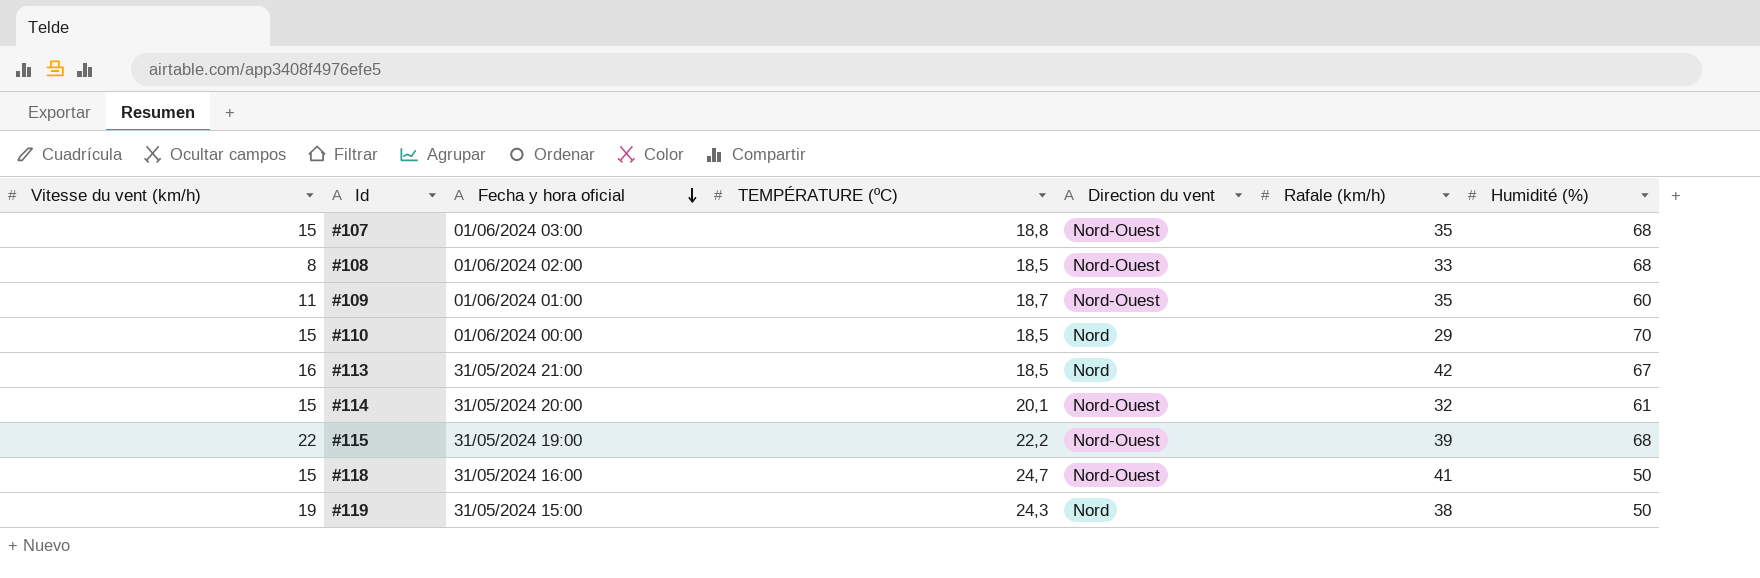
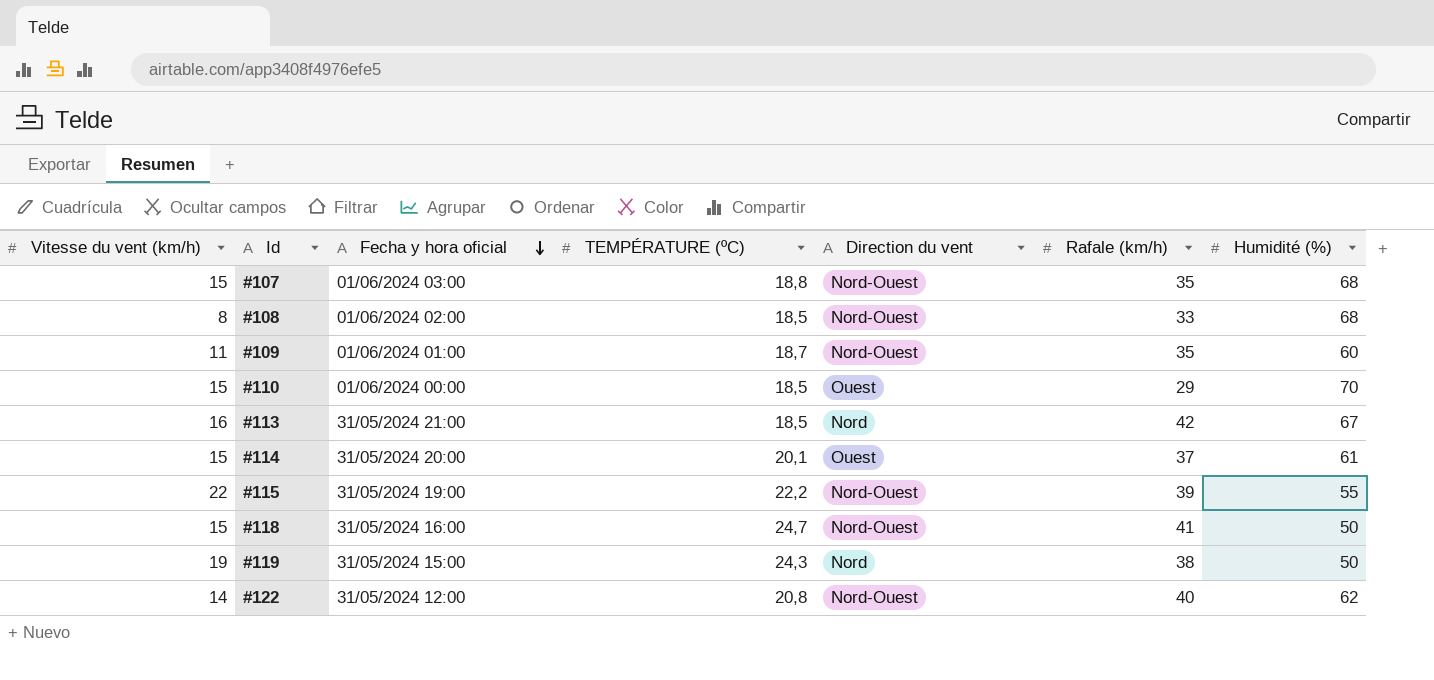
#110 | Direction du vent: Nord -> Ouest
#114 | Direction du vent: Nord-Ouest -> Ouest
#114 | Rafale (km/h): 32 -> 37
#115 | Humidité (%): 68 -> 55
row #122: none -> 14 | 31/05/2024 12:00 | 20,8 | Nord-Ouest | 40 | 62

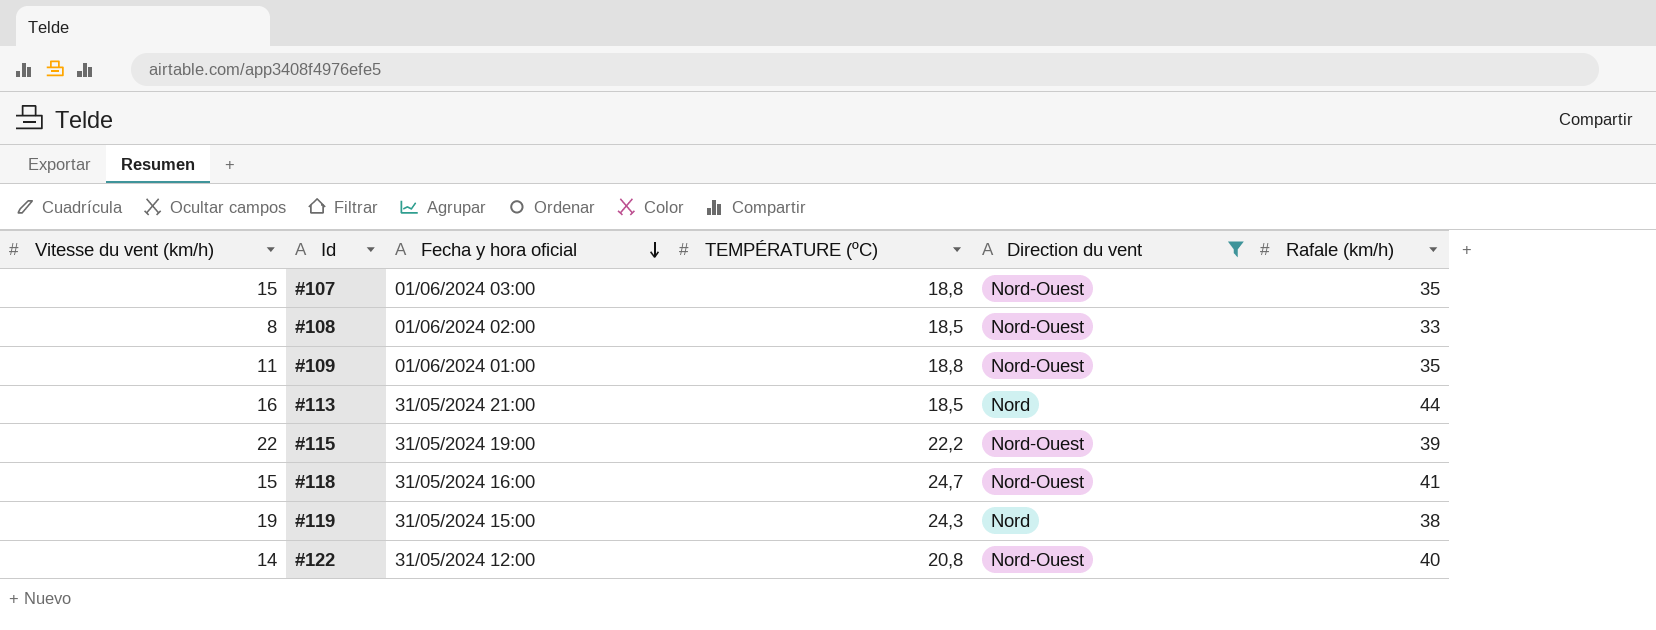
filter: none -> Direction du vent != Ouest
column Humidité (%) | position: 7 -> none
#109 | TEMPÉRATURE (ºC): 18,7 -> 18,8
#113 | Rafale (km/h): 42 -> 44

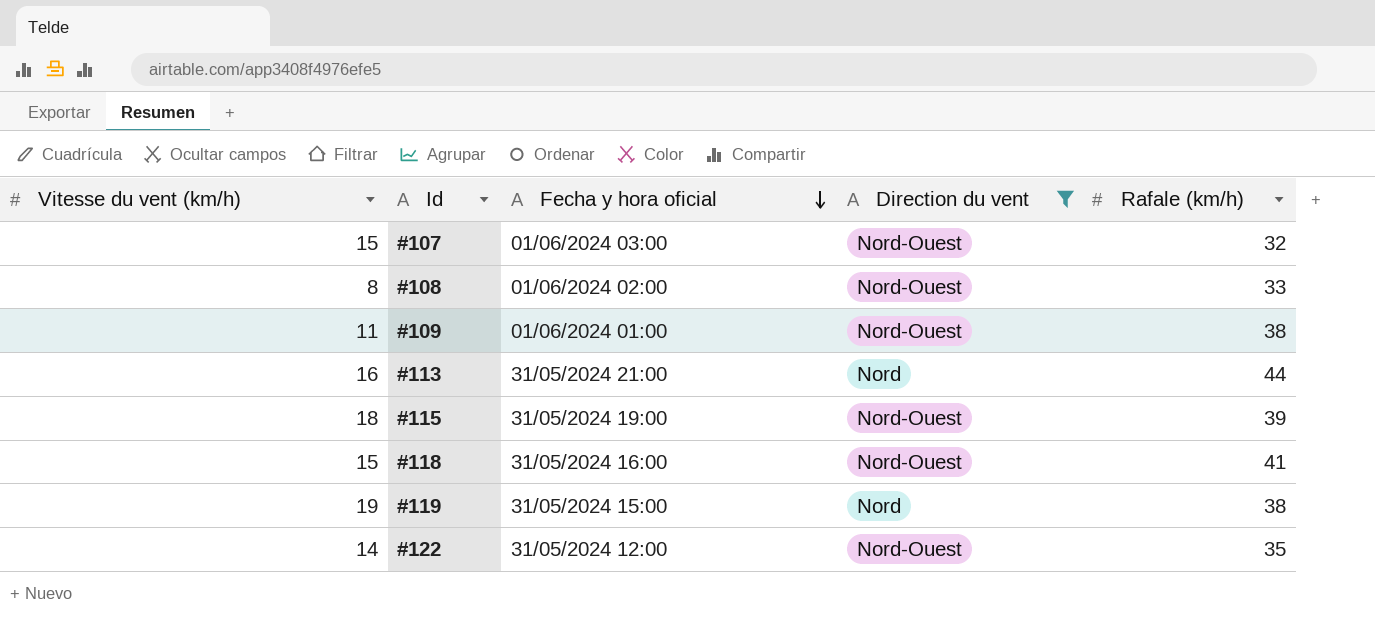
column TEMPÉRATURE (ºC) | position: 4 -> none
#107 | Rafale (km/h): 35 -> 32
#109 | Rafale (km/h): 35 -> 38
#115 | Vitesse du vent (km/h): 22 -> 18
#122 | Rafale (km/h): 40 -> 35

